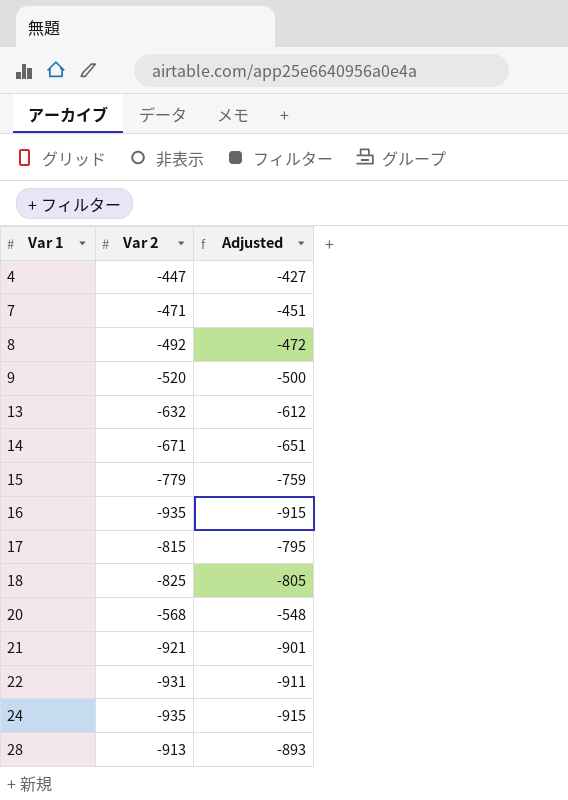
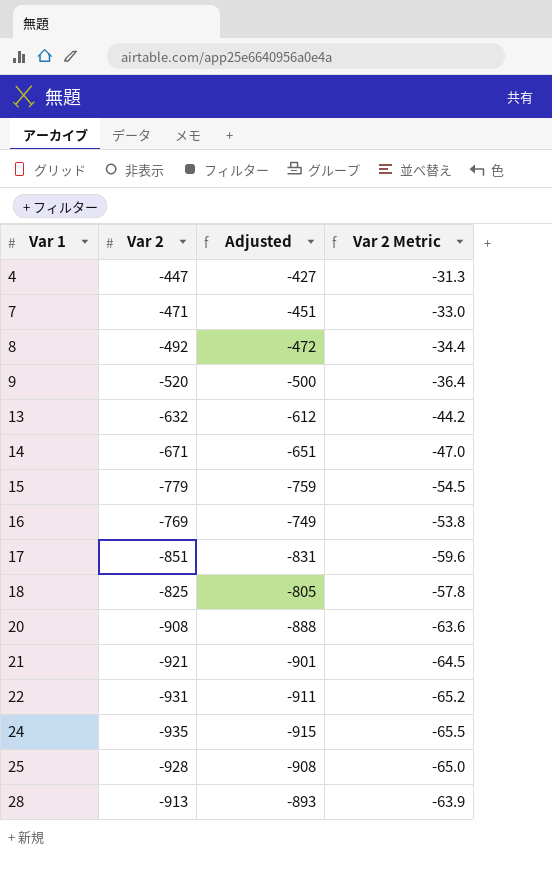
column Var 2 Metric | formula: none -> [Var 2] * 0.07
16 | Var 2: -935 -> -769
16 | Adjusted: -915 -> -749
17 | Var 2: -815 -> -851
17 | Adjusted: -795 -> -831
20 | Var 2: -568 -> -908
20 | Adjusted: -548 -> -888
row 25: none -> -928 | -908 | -65.0

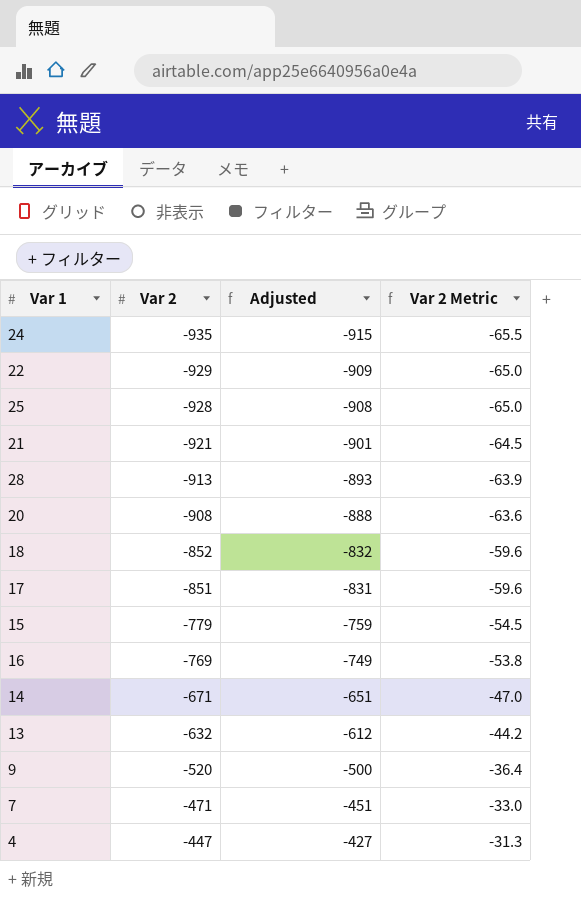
row order: Var 1 ascending -> Var 2 ascending
row 8: -492 | -472 | -34.4 -> none
22 | Var 2: -931 -> -929
22 | Adjusted: -911 -> -909
22 | Var 2 Metric: -65.2 -> -65.0
18 | Var 2: -825 -> -852
18 | Adjusted: -805 -> -832
18 | Var 2 Metric: -57.8 -> -59.6

